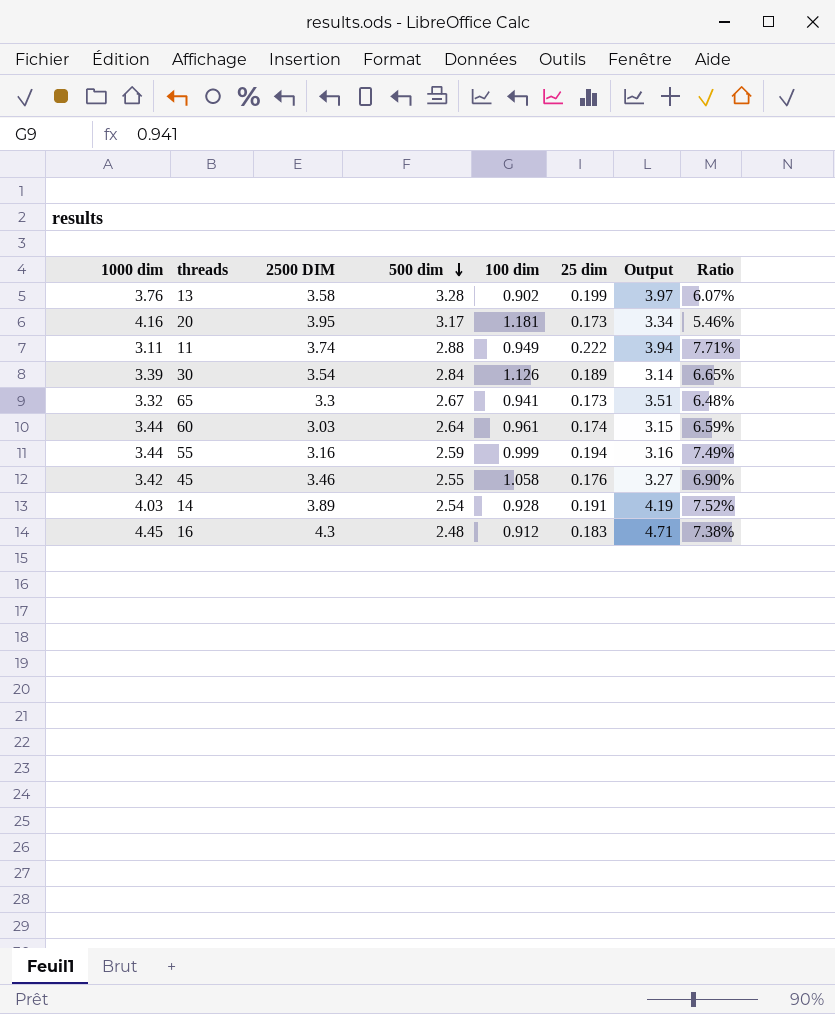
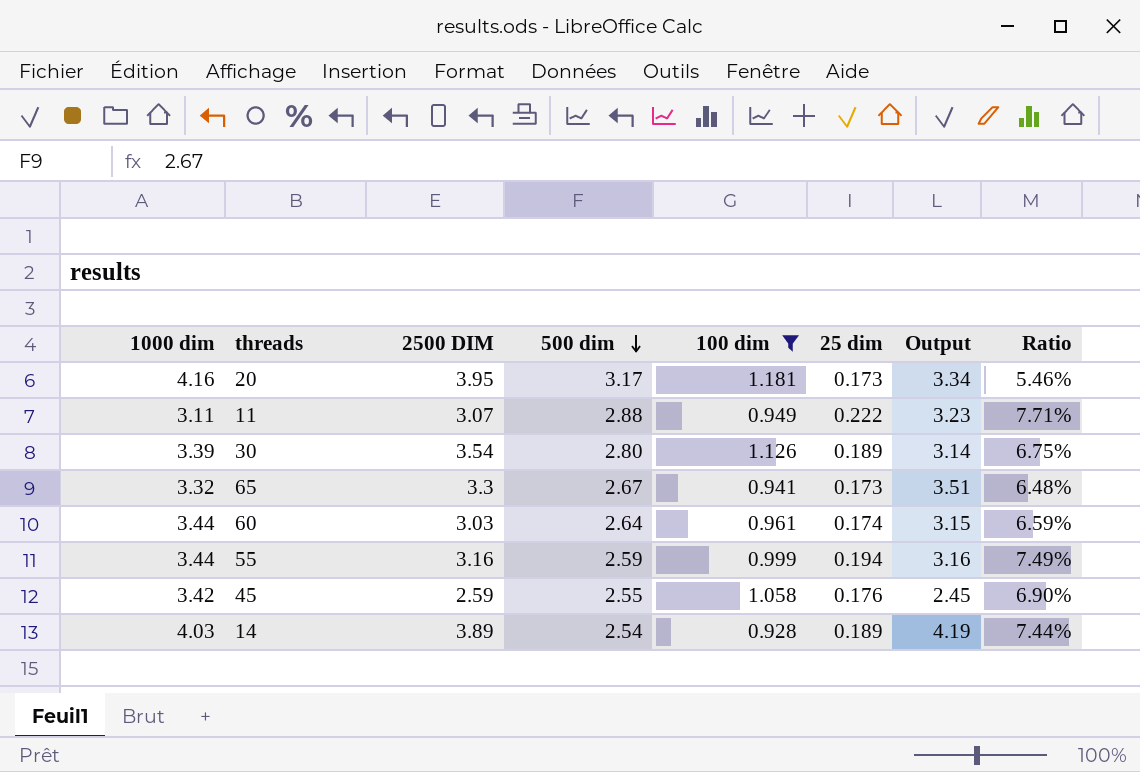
filter: none -> 100 dim >= 0.928
11 | 2500 DIM: 3.74 -> 3.07
11 | Output: 3.94 -> 3.23
30 | 500 dim: 2.84 -> 2.80
30 | Ratio: 6.65% -> 6.75%
45 | 2500 DIM: 3.46 -> 2.59
45 | Output: 3.27 -> 2.45
14 | 25 dim: 0.191 -> 0.189
14 | Ratio: 7.52% -> 7.44%

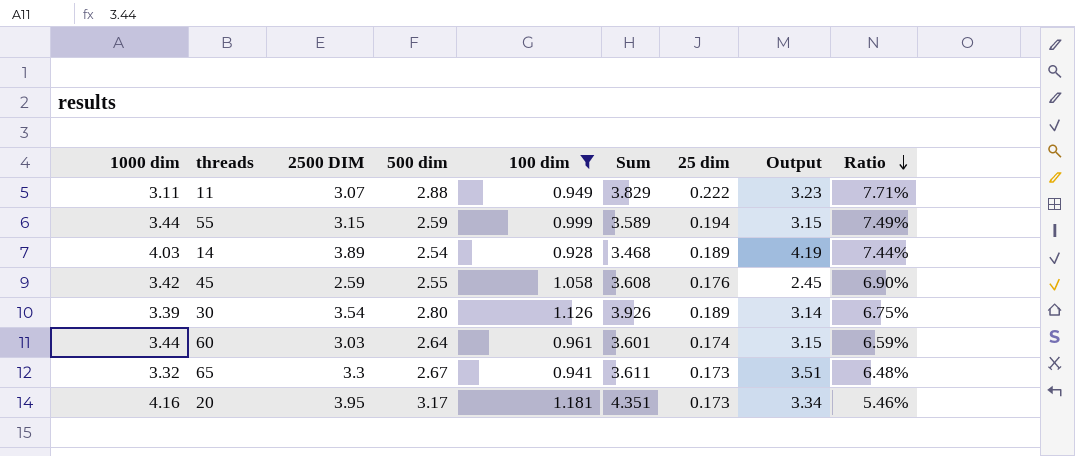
row order: 500 dim descending -> Ratio descending
column Sum | formula: none -> [500 dim] + [100 dim]
55 | 2500 DIM: 3.16 -> 3.15
55 | Output: 3.16 -> 3.15

